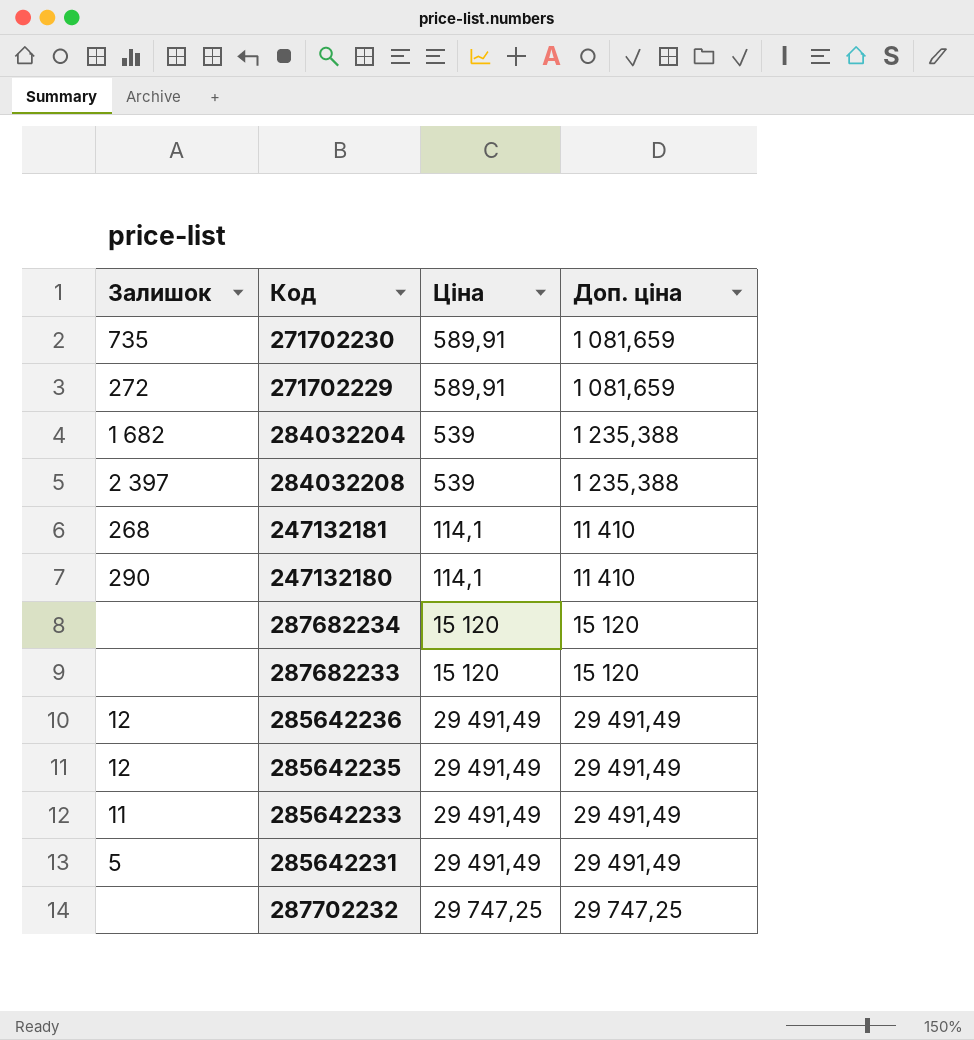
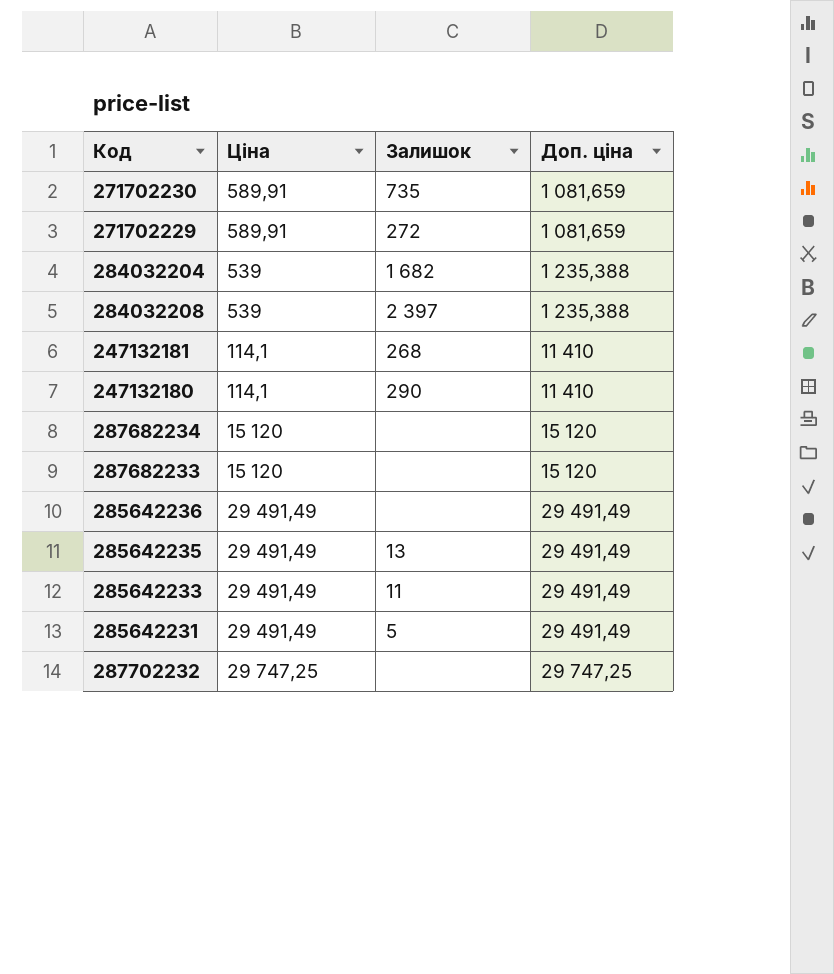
column Залишок | position: 1 -> 3
285642236 | Залишок: 12 -> none
285642235 | Залишок: 12 -> 13

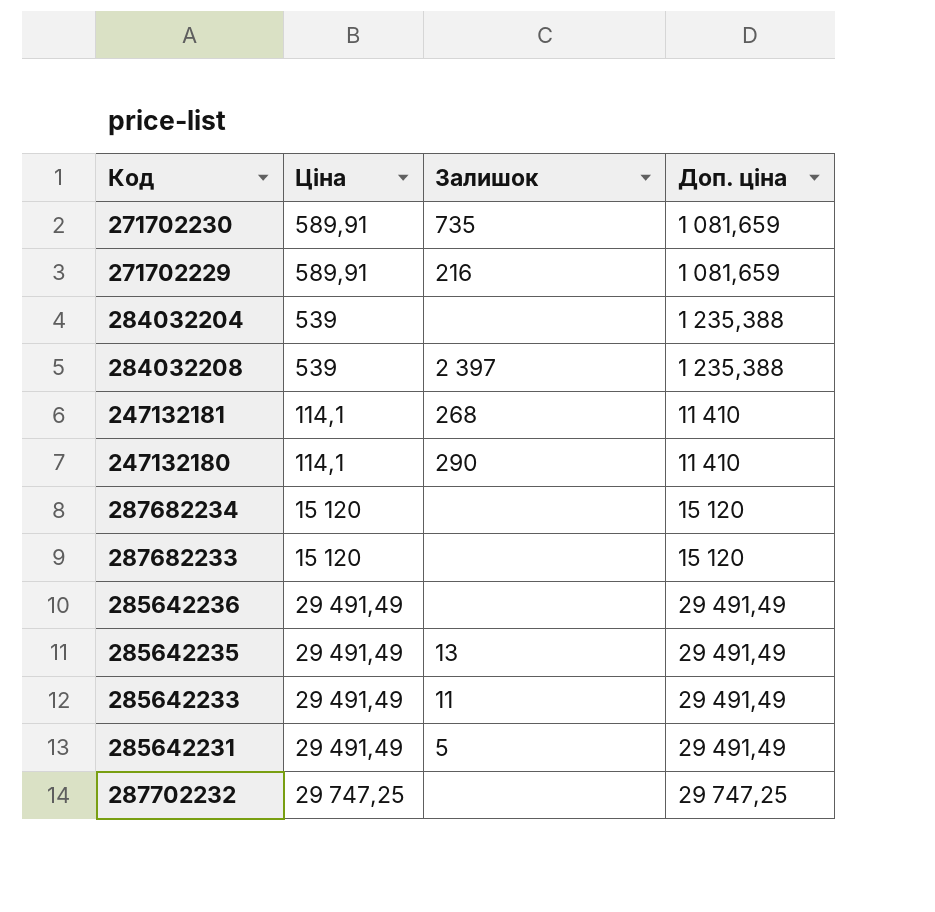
271702229 | Залишок: 272 -> 216
284032204 | Залишок: 1 682 -> none

